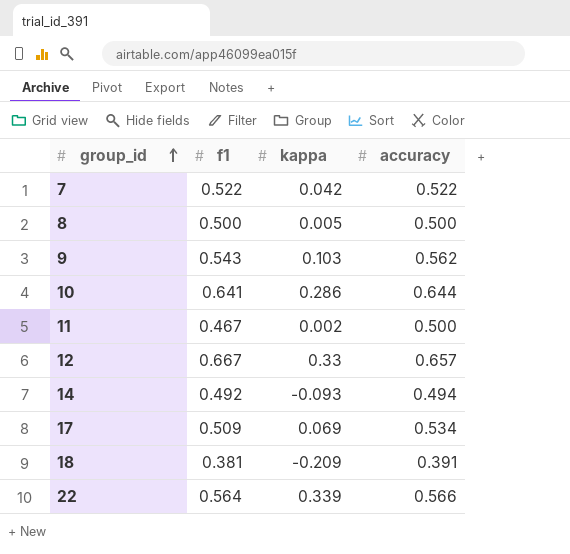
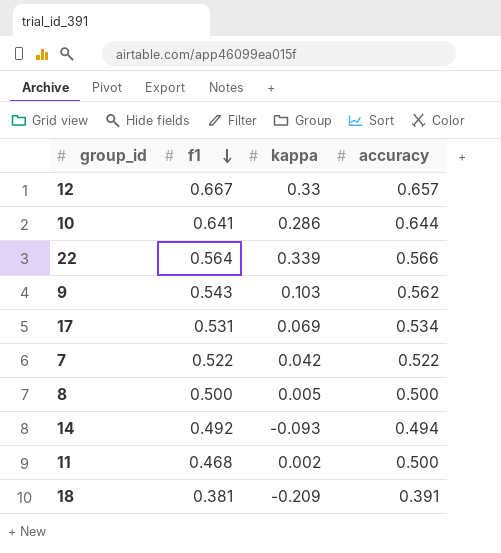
row order: group_id ascending -> f1 descending
17 | f1: 0.509 -> 0.531
11 | f1: 0.467 -> 0.468

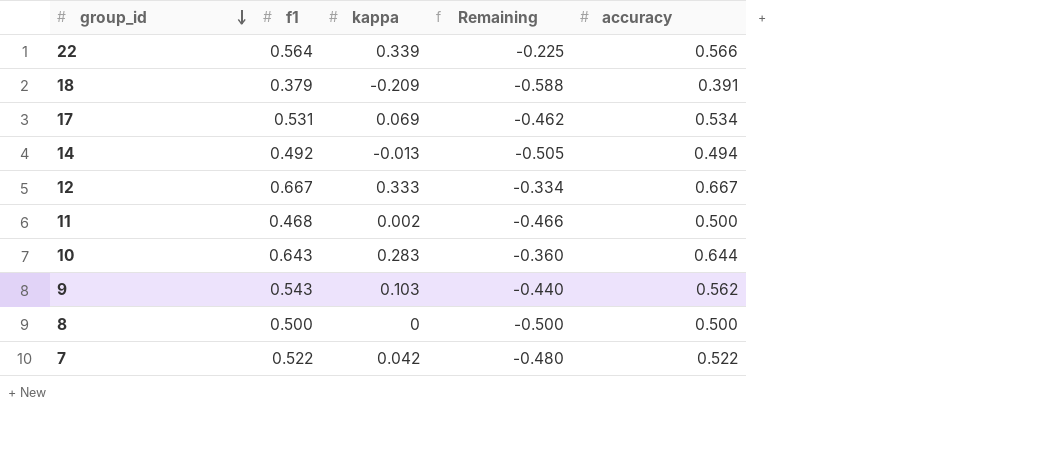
row order: f1 descending -> group_id descending
column Remaining | formula: none -> [kappa] - [f1]
18 | f1: 0.381 -> 0.379
14 | kappa: -0.093 -> -0.013
12 | kappa: 0.33 -> 0.333
12 | accuracy: 0.657 -> 0.667
10 | f1: 0.641 -> 0.643
10 | kappa: 0.286 -> 0.283
8 | kappa: 0.005 -> 0

